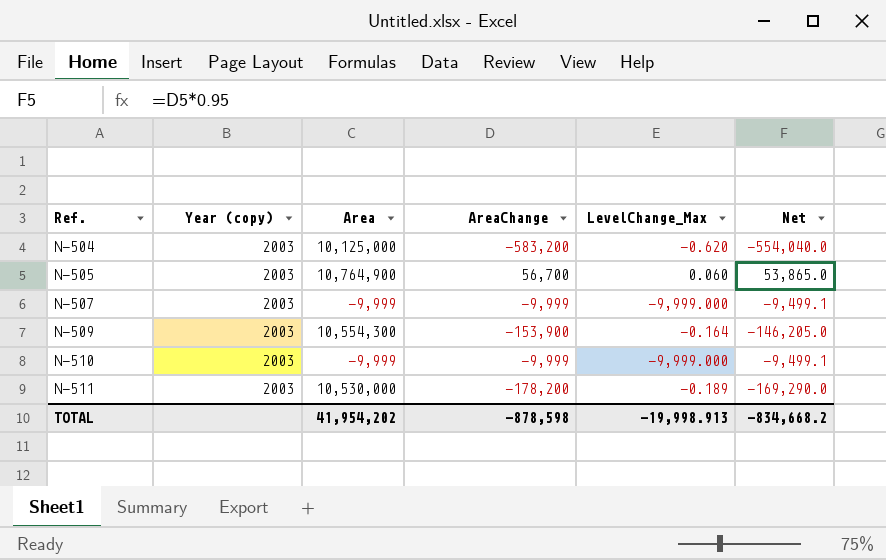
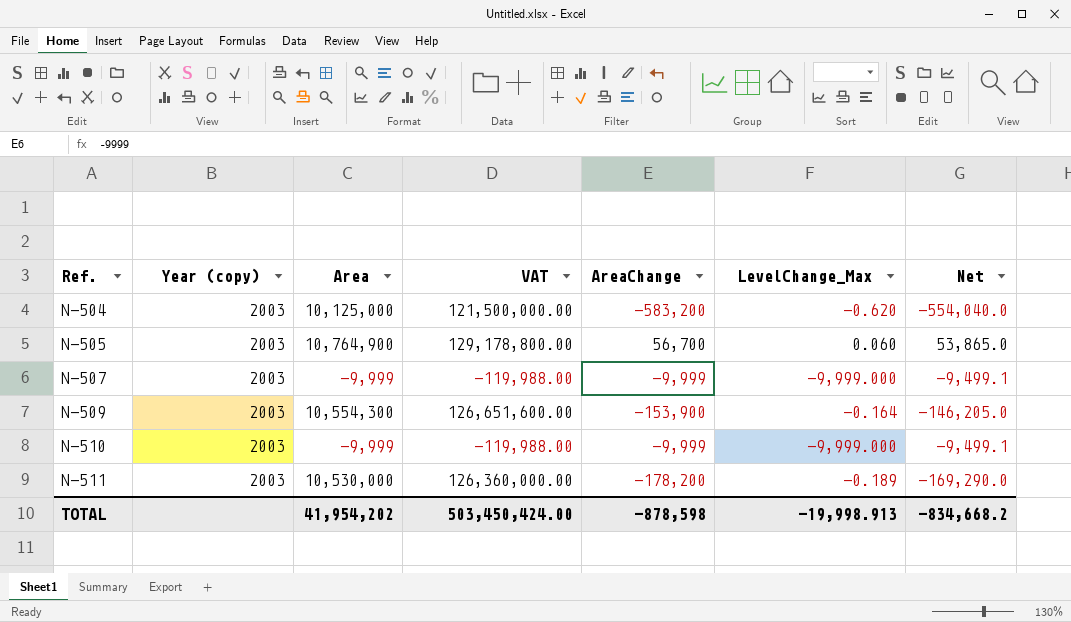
column VAT | formula: none -> [Area] * 12

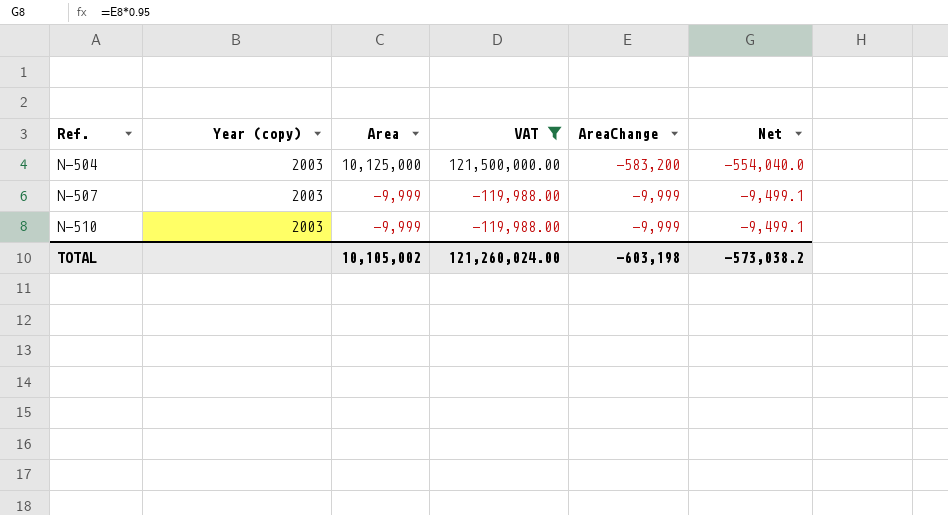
filter: none -> VAT <= 121,500,000.00
column LevelChange_Max | position: 6 -> none
TOTAL | Area: 41,954,202 -> 10,105,002
TOTAL | VAT: 503,450,424.00 -> 121,260,024.00
TOTAL | AreaChange: -878,598 -> -603,198
TOTAL | Net: -834,668.2 -> -573,038.2

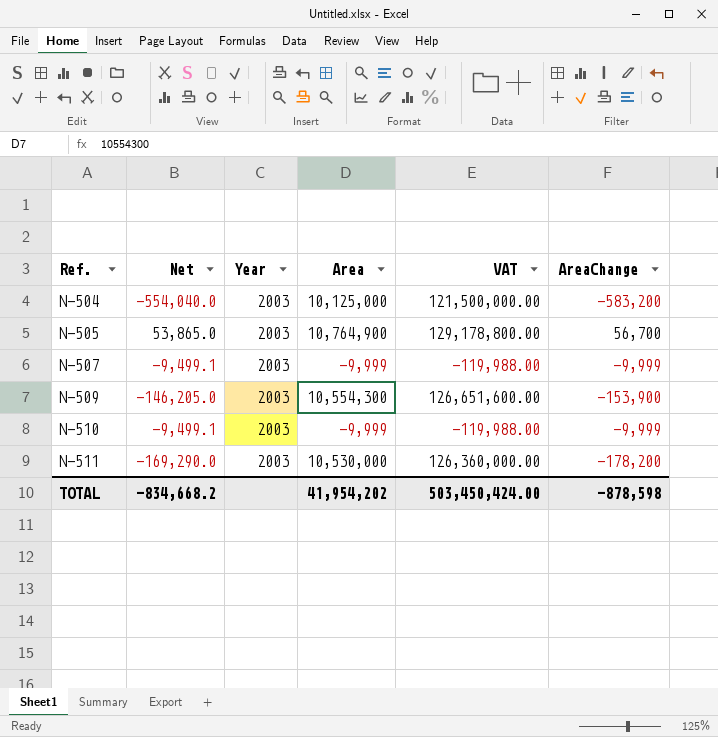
filter: VAT <= 121,500,000.00 -> none
column Net | position: 6 -> 2
column name: Year (copy) -> Year
TOTAL | Net: -573,038.2 -> -834,668.2
TOTAL | Area: 10,105,002 -> 41,954,202
TOTAL | VAT: 121,260,024.00 -> 503,450,424.00
TOTAL | AreaChange: -603,198 -> -878,598

